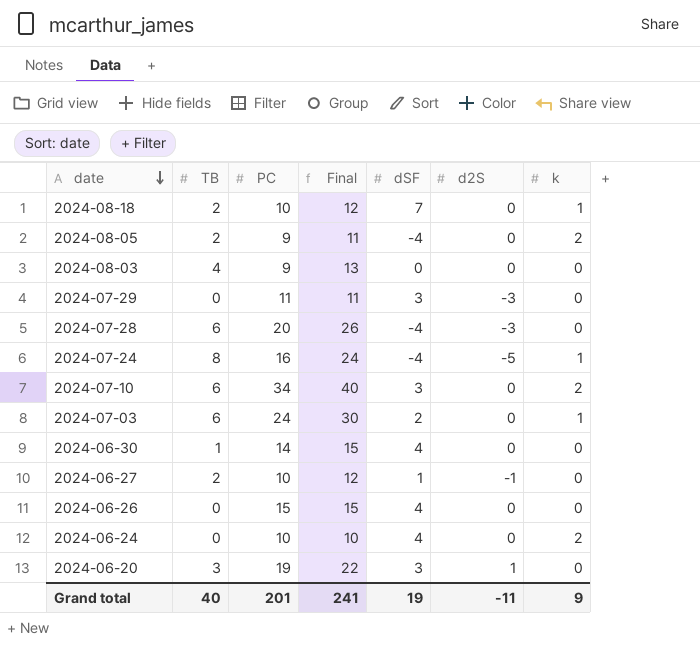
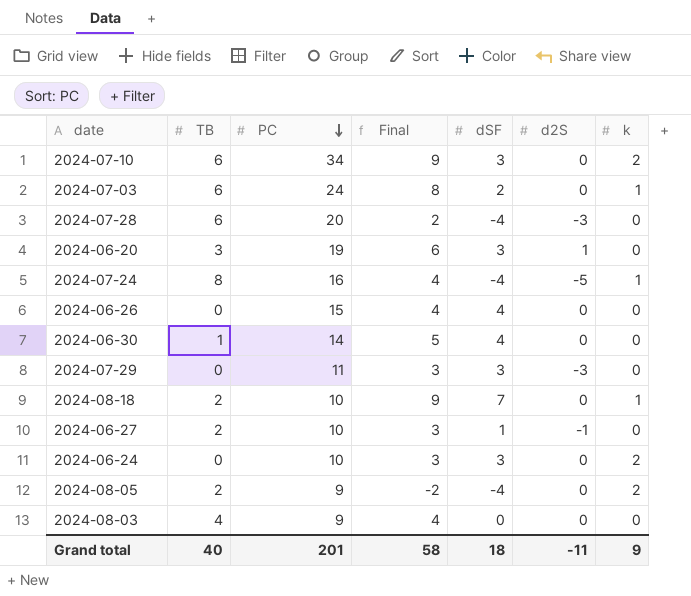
row order: date descending -> PC descending
column Final | formula: [TB] + [PC] -> [TB] + [dSF]
2024-06-24 | dSF: 4 -> 3
Grand total | Final: 241 -> 58
Grand total | dSF: 19 -> 18

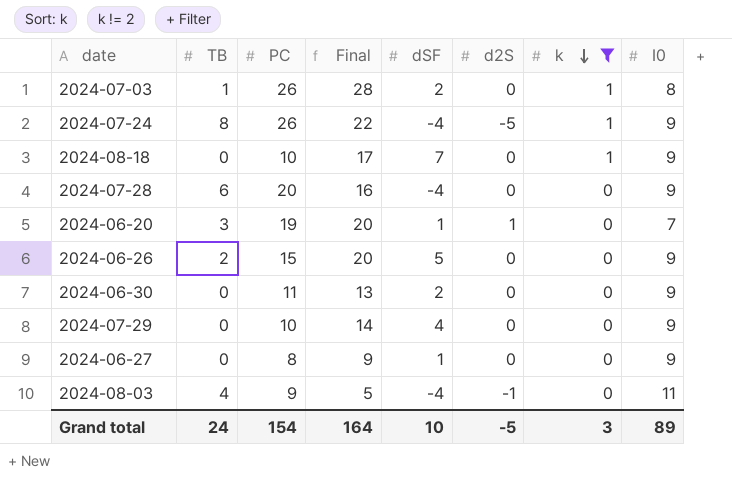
filter: none -> k != 2
row order: PC descending -> k descending
column Final | formula: [TB] + [dSF] -> [PC] + [dSF]
column I0 | position: none -> 8
2024-07-03 | TB: 6 -> 1
2024-07-03 | PC: 24 -> 26
2024-07-24 | PC: 16 -> 26
2024-08-18 | TB: 2 -> 0
2024-07-28 | d2S: -3 -> 0
2024-06-20 | dSF: 3 -> 1
2024-06-26 | TB: 0 -> 2
2024-06-26 | dSF: 4 -> 5
2024-06-30 | TB: 1 -> 0
2024-06-30 | PC: 14 -> 11
2024-06-30 | dSF: 4 -> 2
2024-07-29 | PC: 11 -> 10
2024-07-29 | dSF: 3 -> 4
2024-07-29 | d2S: -3 -> 0
2024-06-27 | TB: 2 -> 0
2024-06-27 | PC: 10 -> 8
2024-06-27 | d2S: -1 -> 0
2024-08-03 | dSF: 0 -> -4
2024-08-03 | d2S: 0 -> -1
Grand total | TB: 40 -> 24
Grand total | PC: 201 -> 154
Grand total | Final: 58 -> 164
Grand total | dSF: 18 -> 10
Grand total | d2S: -11 -> -5
Grand total | k: 9 -> 3

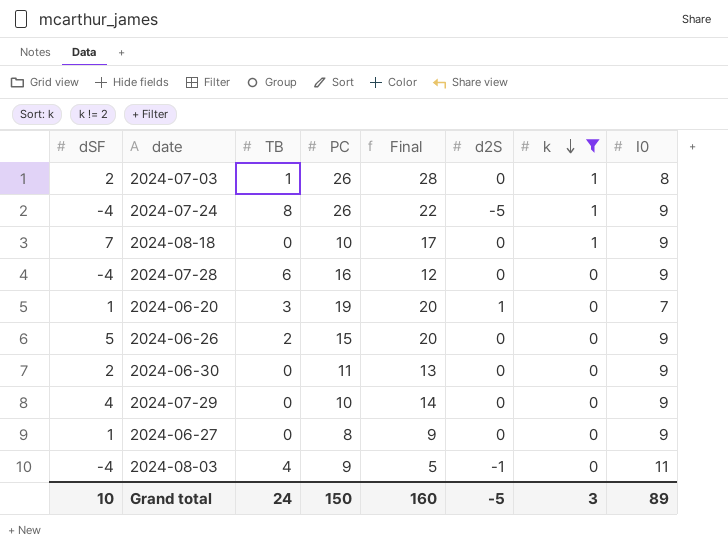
column dSF | position: 5 -> 1
2024-07-28 | PC: 20 -> 16
2024-07-28 | Final: 16 -> 12
Grand total | PC: 154 -> 150
Grand total | Final: 164 -> 160

